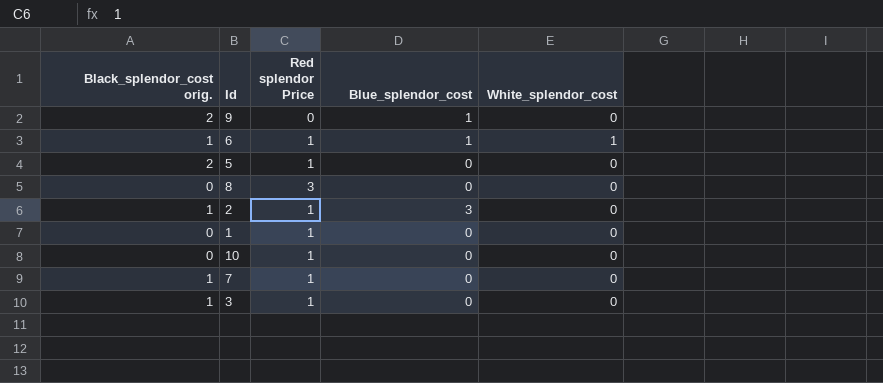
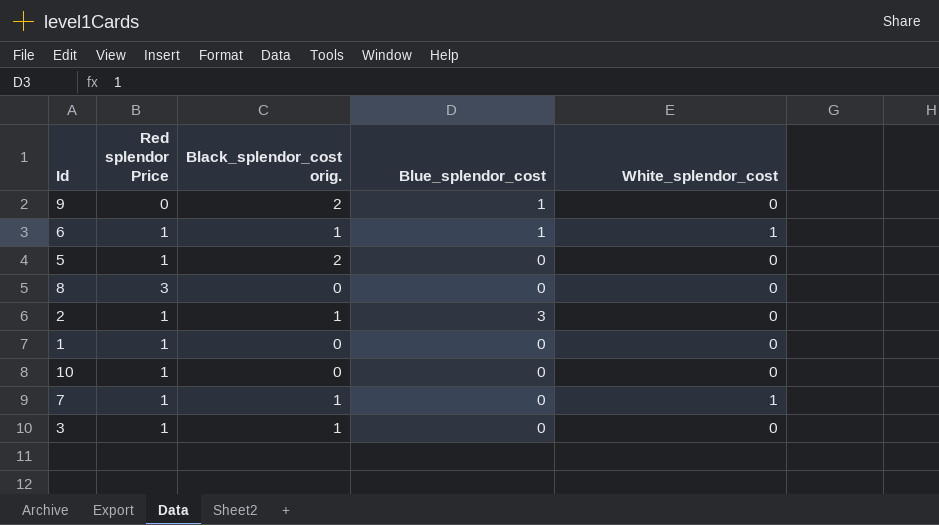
column Black_splendor_cost orig. | position: 1 -> 3
7 | White_splendor_cost: 0 -> 1

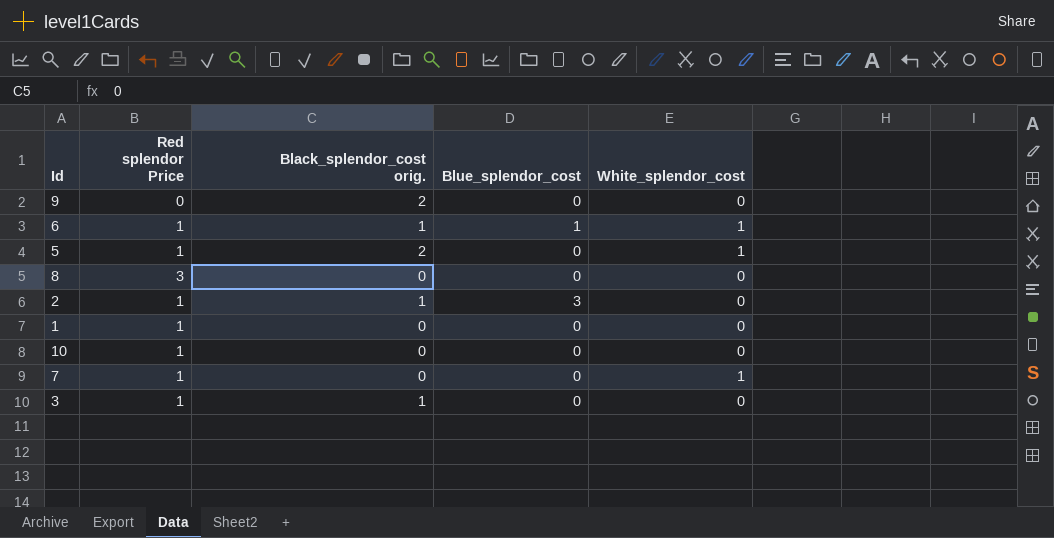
9 | Blue_splendor_cost: 1 -> 0
5 | White_splendor_cost: 0 -> 1
7 | Black_splendor_cost orig.: 1 -> 0

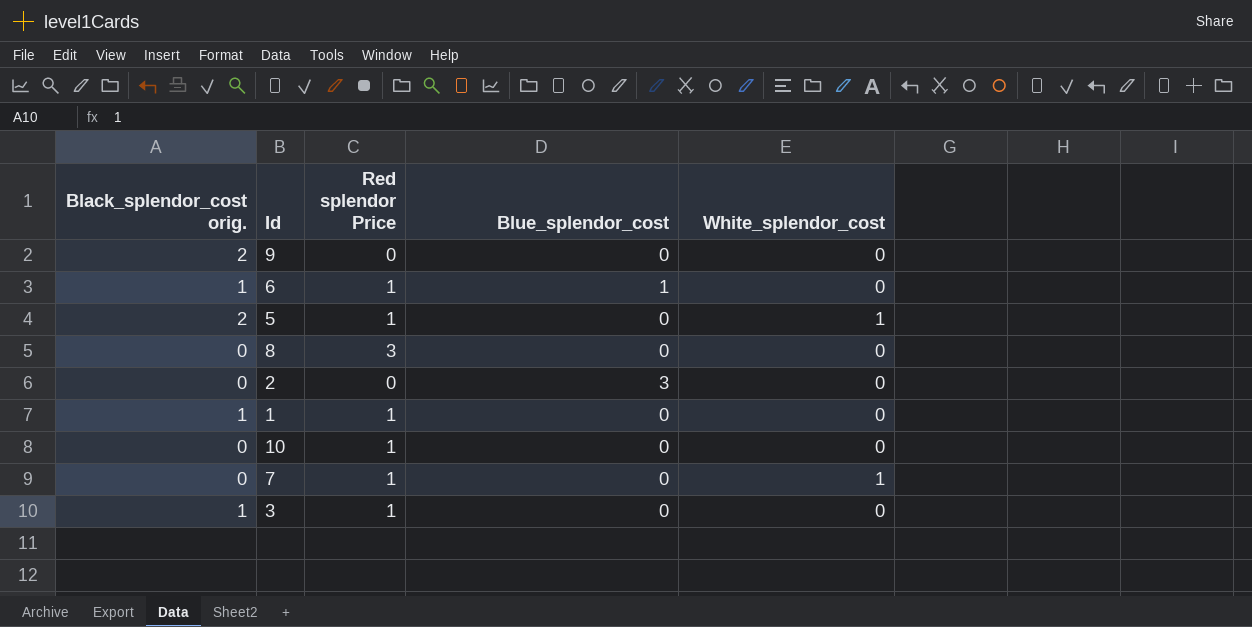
column Black_splendor_cost orig. | position: 3 -> 1
6 | White_splendor_cost: 1 -> 0
2 | Black_splendor_cost orig.: 1 -> 0
2 | Red splendor Price: 1 -> 0
1 | Black_splendor_cost orig.: 0 -> 1

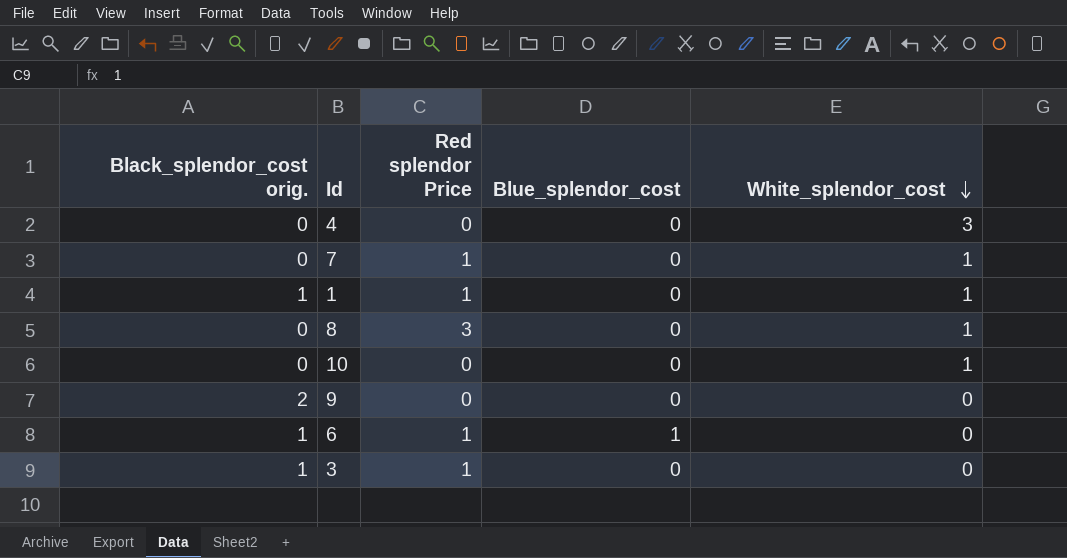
row order: none -> White_splendor_cost descending
row 5: 2 | 1 | 0 | 1 -> none
row 2: 0 | 0 | 3 | 0 -> none
row 4: none -> 0 | 0 | 0 | 3
1 | White_splendor_cost: 0 -> 1
8 | White_splendor_cost: 0 -> 1
10 | Red splendor Price: 1 -> 0
10 | White_splendor_cost: 0 -> 1

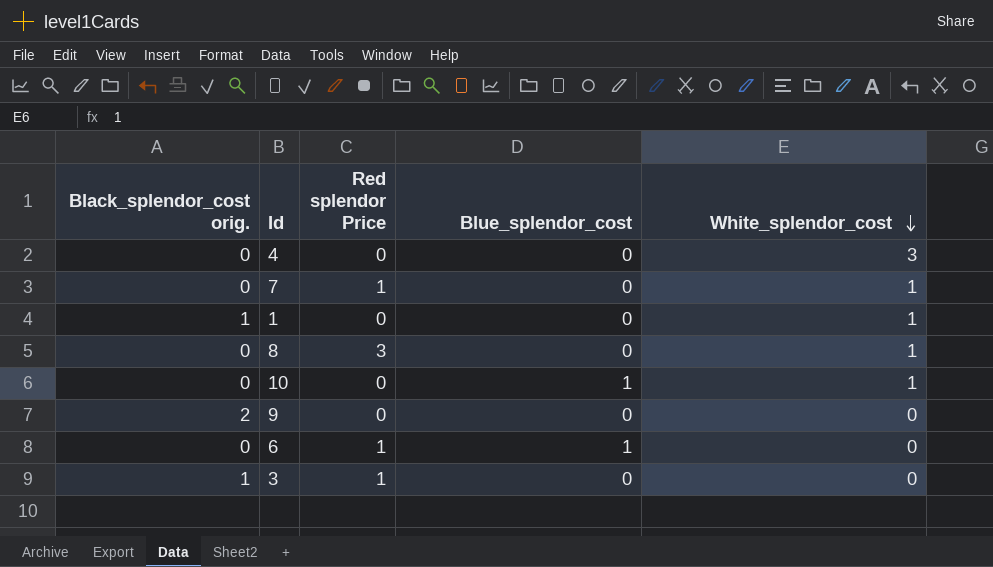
1 | Red splendor Price: 1 -> 0
10 | Blue_splendor_cost: 0 -> 1
6 | Black_splendor_cost orig.: 1 -> 0

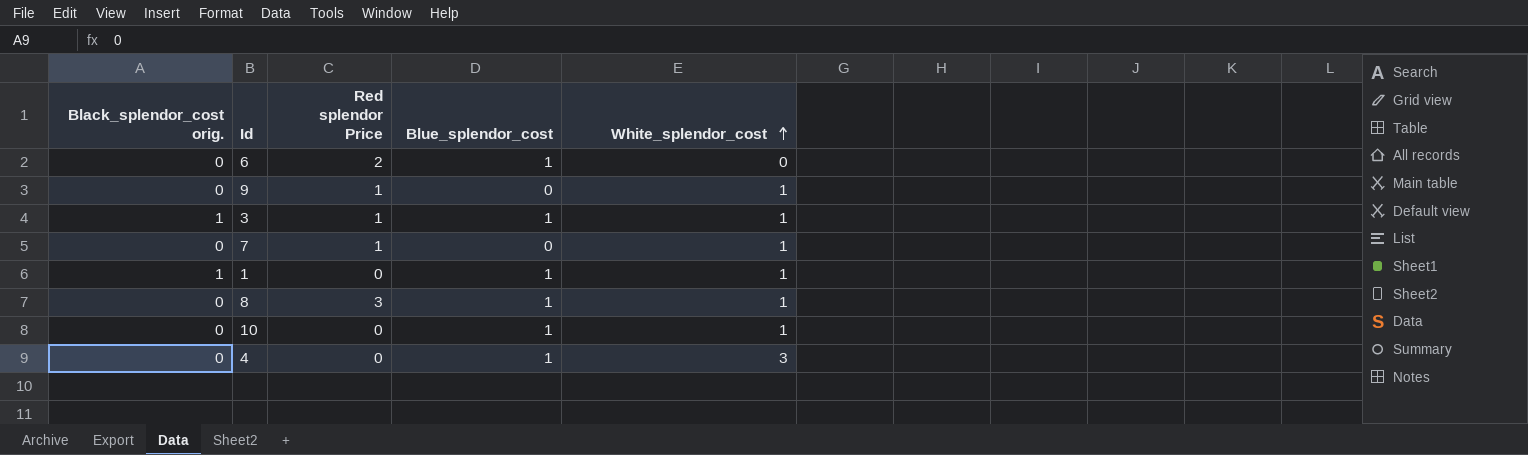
row order: White_splendor_cost descending -> White_splendor_cost ascending
6 | Red splendor Price: 1 -> 2
9 | Black_splendor_cost orig.: 2 -> 0
9 | Red splendor Price: 0 -> 1
9 | White_splendor_cost: 0 -> 1
3 | Blue_splendor_cost: 0 -> 1
3 | White_splendor_cost: 0 -> 1
1 | Blue_splendor_cost: 0 -> 1
8 | Blue_splendor_cost: 0 -> 1
4 | Blue_splendor_cost: 0 -> 1

